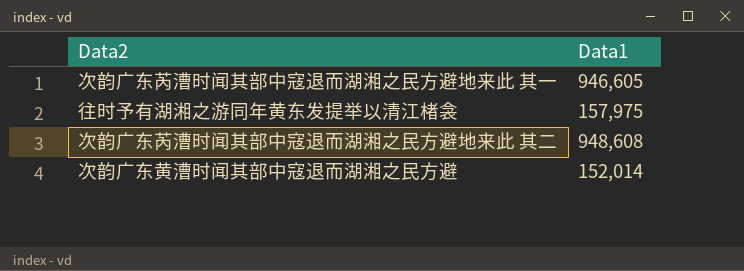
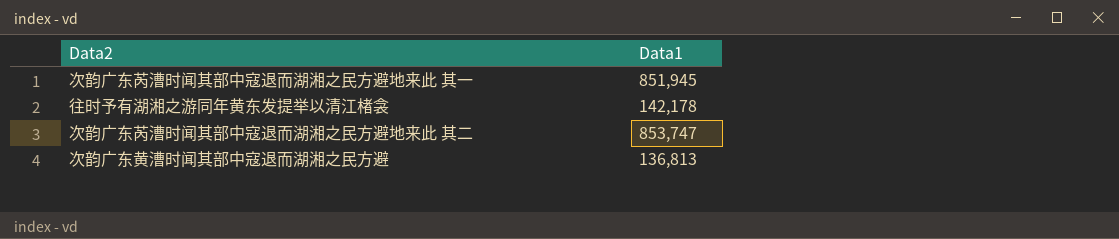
次韵广东芮漕时闻其部中寇退而湖湘之民方避地来此 其一 | Data1: 946,605 -> 851,945
往时予有湖湘之游同年黄东发提举以清江楮衾 | Data1: 157,975 -> 142,178
次韵广东芮漕时闻其部中寇退而湖湘之民方避地来此 其二 | Data1: 948,608 -> 853,747
次韵广东黄漕时闻其部中寇退而湖湘之民方避 | Data1: 152,014 -> 136,813

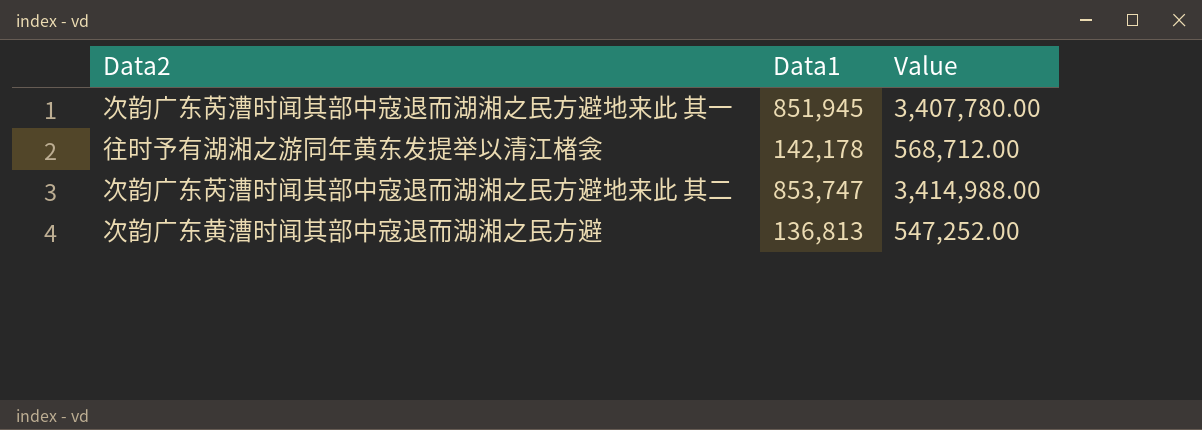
column Value | formula: none -> [Data1] * 4

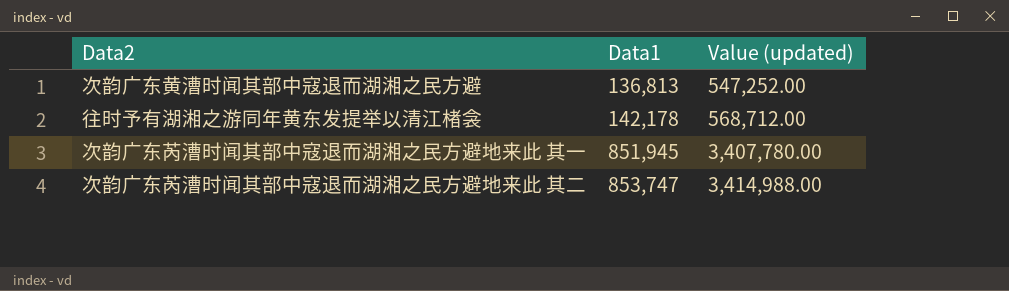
row order: none -> Data1 ascending
column name: Value -> Value (updated)

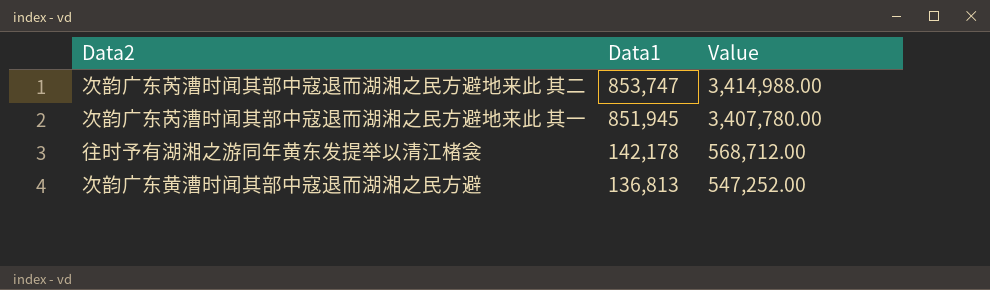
row order: Data1 ascending -> Data1 descending
column name: Value (updated) -> Value

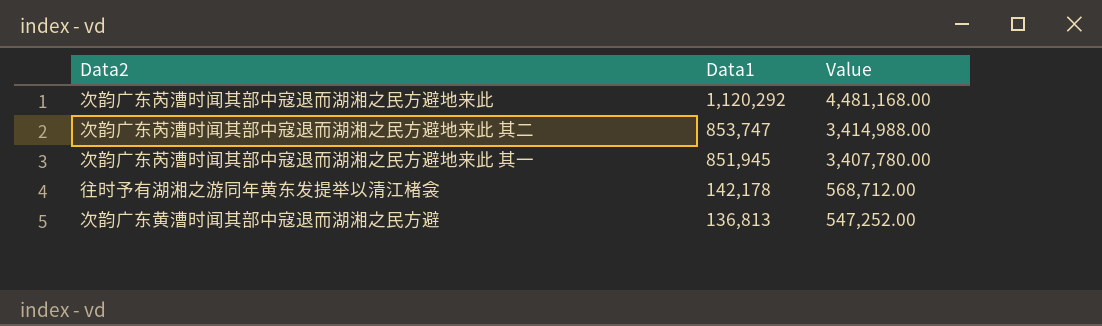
row 次韵广东芮漕时闻其部中寇退而湖湘之民方避地来此: none -> 1,120,292 | 4,481,168.00

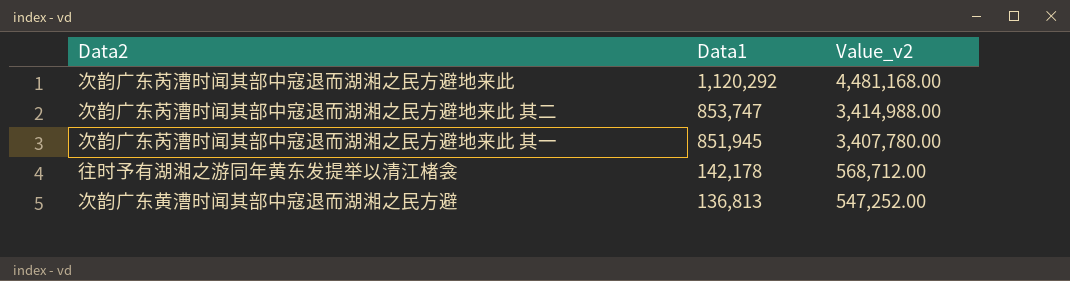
column name: Value -> Value_v2

